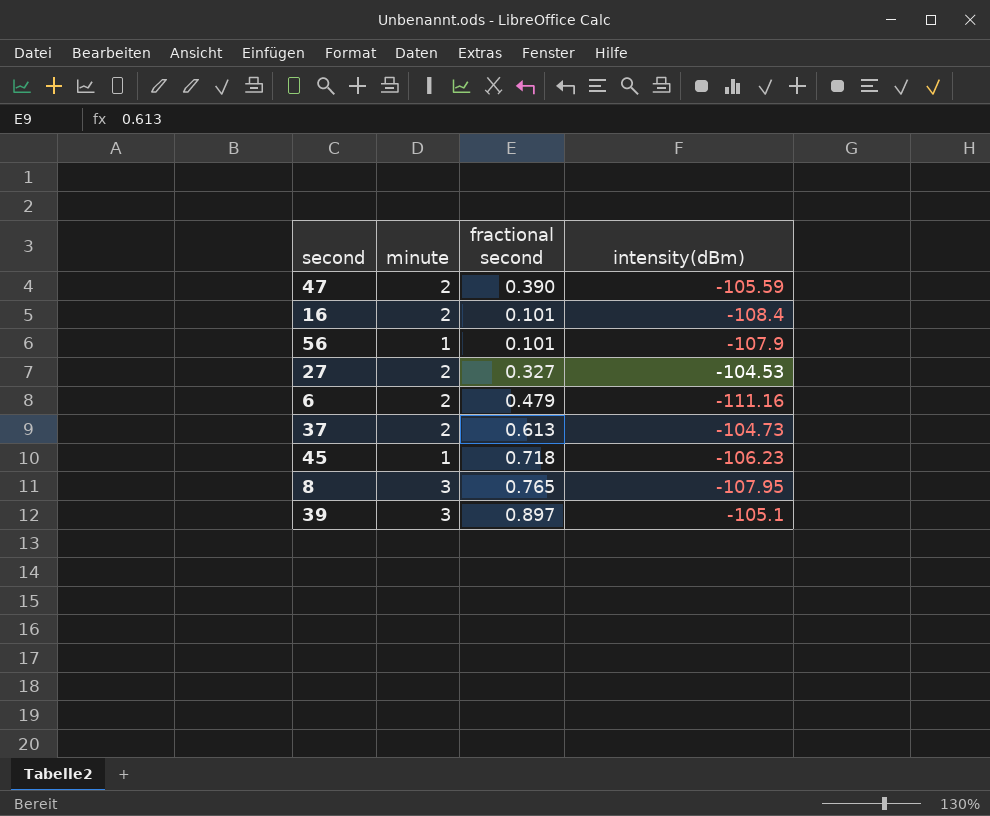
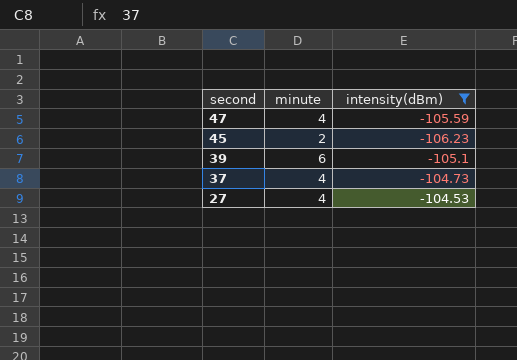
filter: none -> intensity(dBm) >= -106.23
row order: none -> second descending
column fractional second | position: 3 -> none
47 | minute: 2 -> 4
45 | minute: 1 -> 2
39 | minute: 3 -> 6
37 | minute: 2 -> 4
27 | minute: 2 -> 4

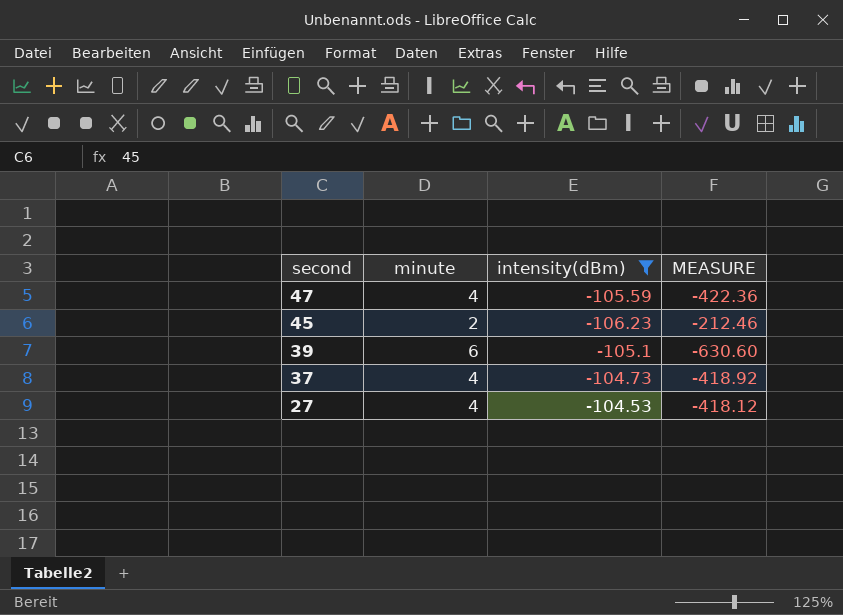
column MEASURE | formula: none -> [minute] * [intensity(dBm)]

